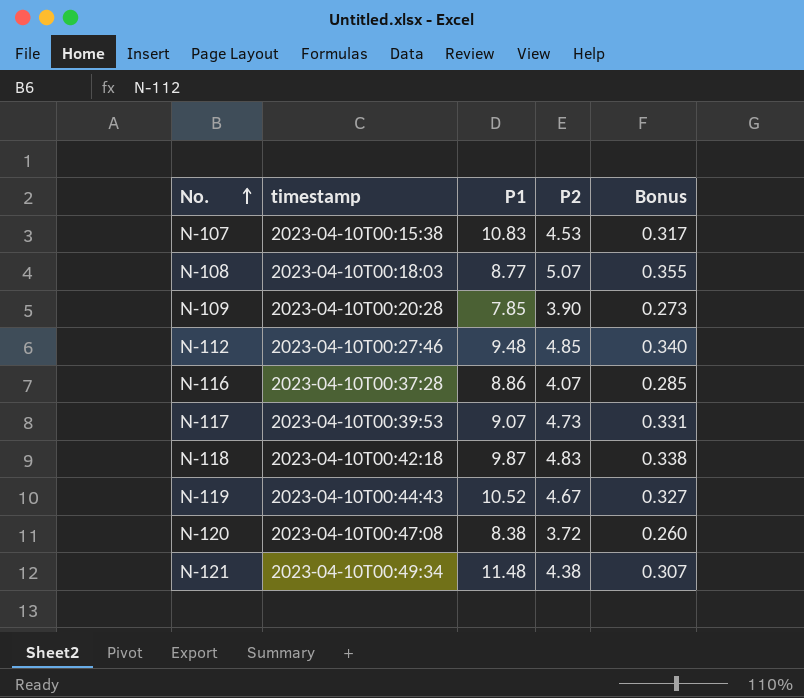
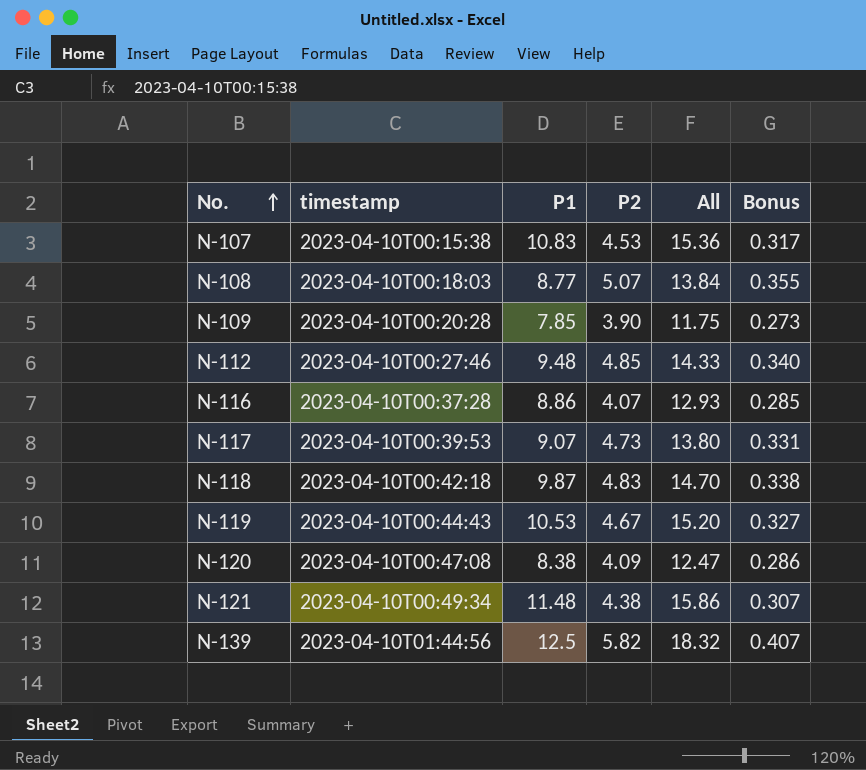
column All | formula: none -> [P1] + [P2]
N-119 | P1: 10.52 -> 10.53
N-120 | P2: 3.72 -> 4.09
N-120 | Bonus: 0.260 -> 0.286
row N-139: none -> 2023-04-10T01:44:56 | 12.5 | 5.82 | 18.32 | 0.407

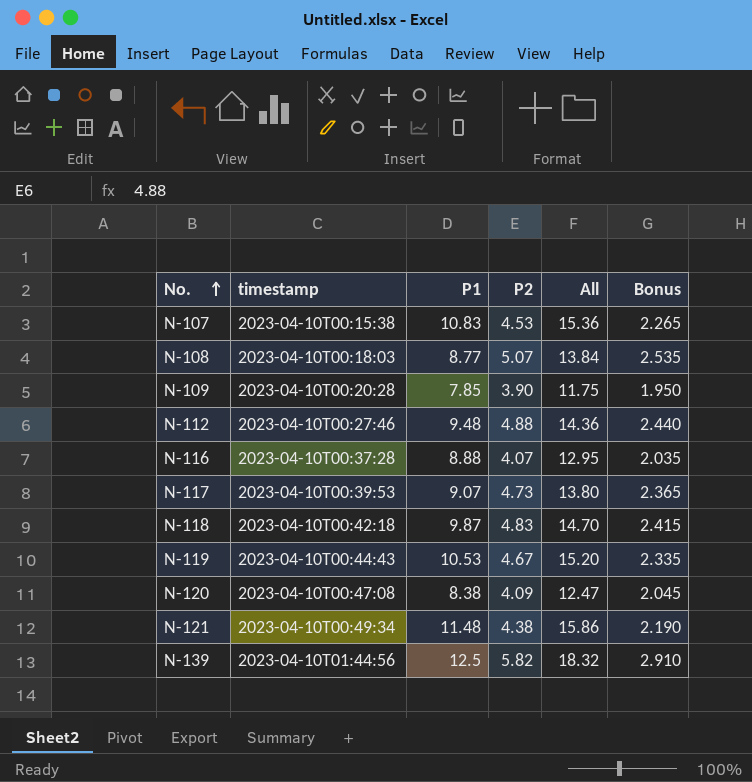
column Bonus | formula: [P2] * 0.07 -> [P2] * 0.5
N-112 | P2: 4.85 -> 4.88
N-112 | All: 14.33 -> 14.36
N-116 | P1: 8.86 -> 8.88
N-116 | All: 12.93 -> 12.95

